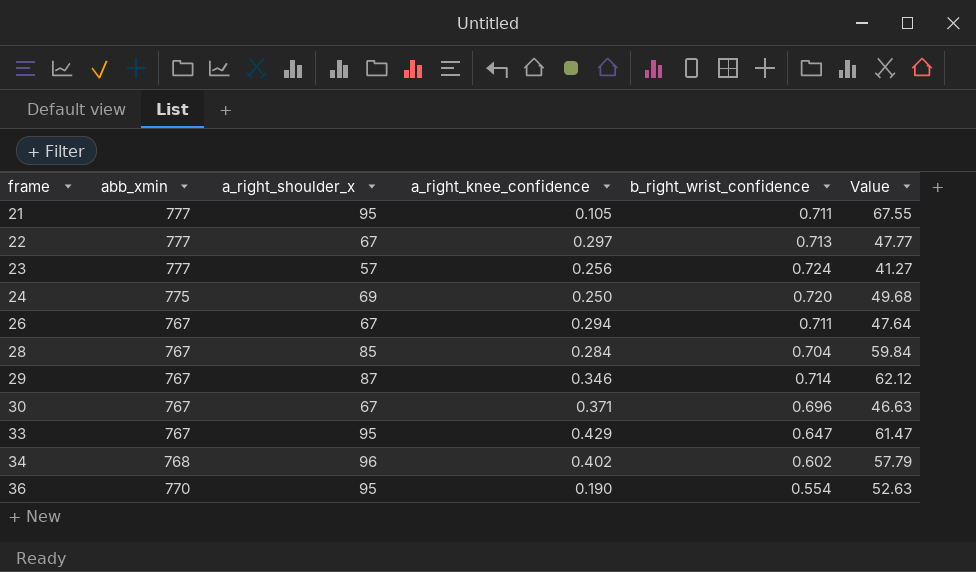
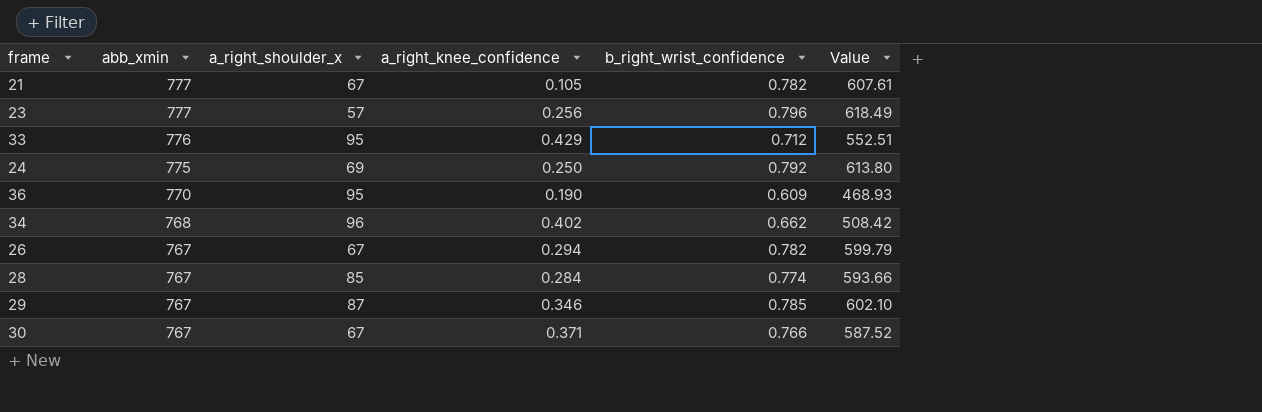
row order: frame ascending -> abb_xmin descending
column Value | formula: [a_right_shoulder_x] * [b_right_wrist_confidence] -> [abb_xmin] * [b_right_wrist_confidence]
row 22: 777 | 67 | 0.297 | 0.713 | 47.77 -> none
21 | a_right_shoulder_x: 95 -> 67
21 | b_right_wrist_confidence: 0.711 -> 0.782
23 | b_right_wrist_confidence: 0.724 -> 0.796
33 | abb_xmin: 767 -> 776
33 | b_right_wrist_confidence: 0.647 -> 0.712
24 | b_right_wrist_confidence: 0.720 -> 0.792
36 | b_right_wrist_confidence: 0.554 -> 0.609
34 | b_right_wrist_confidence: 0.602 -> 0.662
26 | b_right_wrist_confidence: 0.711 -> 0.782
28 | b_right_wrist_confidence: 0.704 -> 0.774
29 | b_right_wrist_confidence: 0.714 -> 0.785
30 | b_right_wrist_confidence: 0.696 -> 0.766

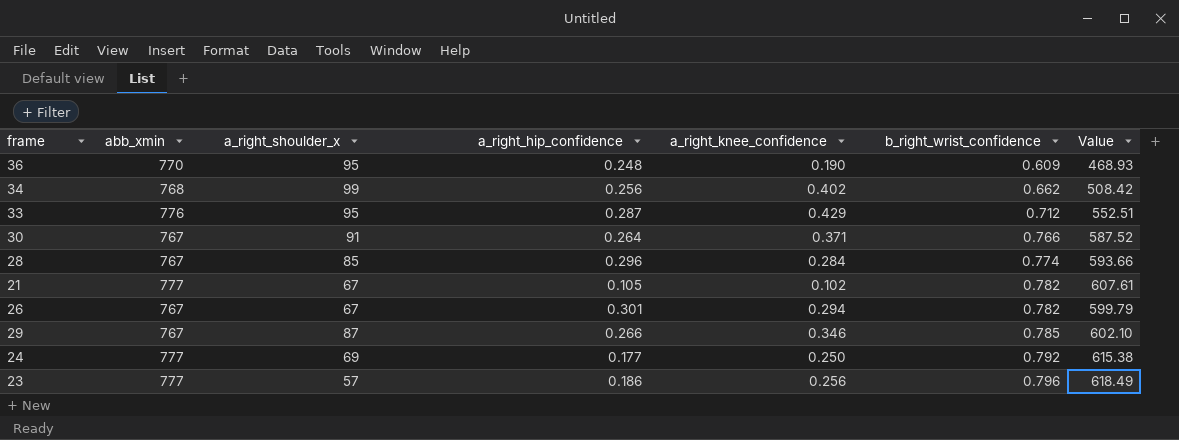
row order: abb_xmin descending -> b_right_wrist_confidence ascending
column a_right_hip_confidence | position: none -> 4
34 | a_right_shoulder_x: 96 -> 99
30 | a_right_shoulder_x: 67 -> 91
21 | a_right_knee_confidence: 0.105 -> 0.102
24 | abb_xmin: 775 -> 777
24 | Value: 613.80 -> 615.38

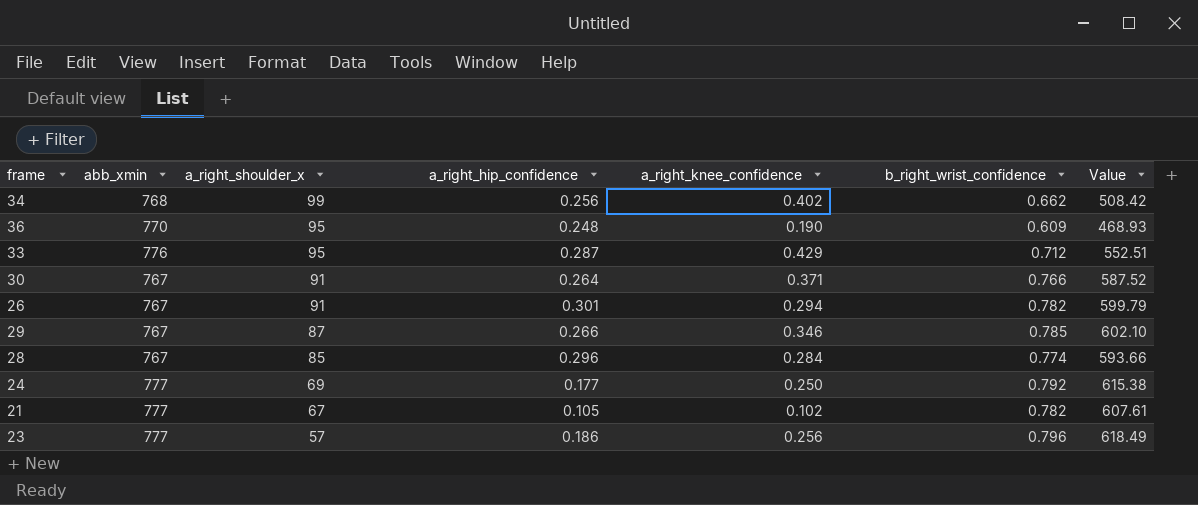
row order: b_right_wrist_confidence ascending -> a_right_shoulder_x descending
26 | a_right_shoulder_x: 67 -> 91

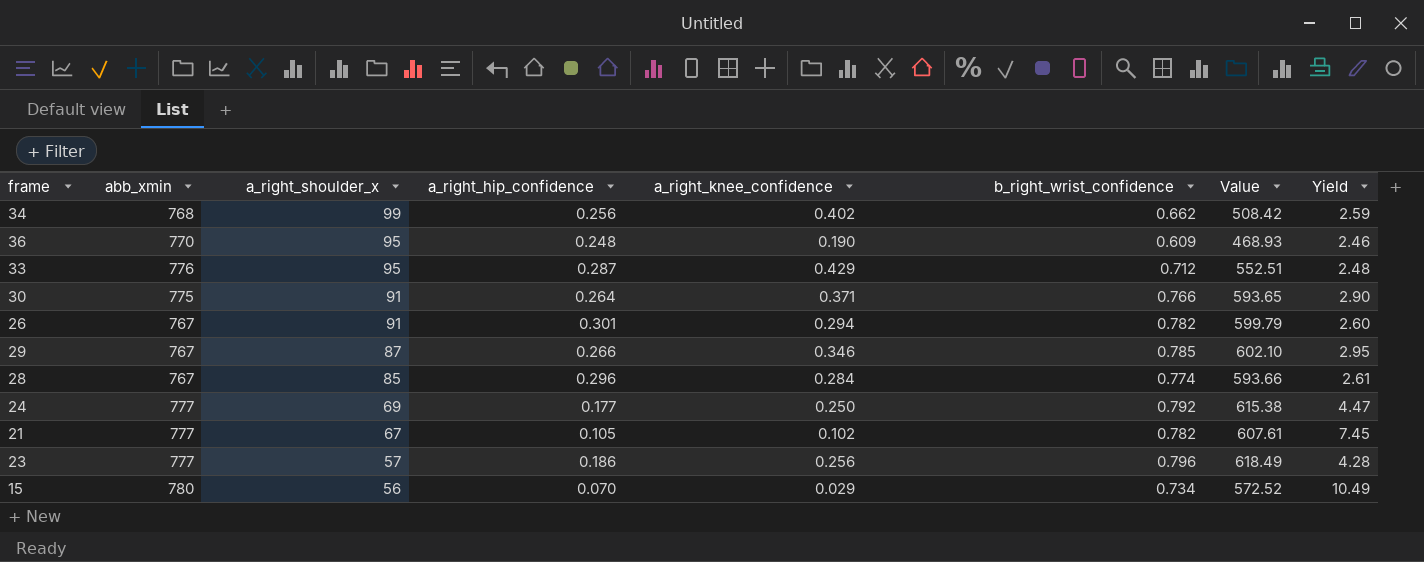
column Yield | formula: none -> [b_right_wrist_confidence] / [a_right_hip_confidence]
30 | abb_xmin: 767 -> 775
30 | Value: 587.52 -> 593.65
row 15: none -> 780 | 56 | 0.070 | 0.029 | 0.734 | 572.52 | 10.49

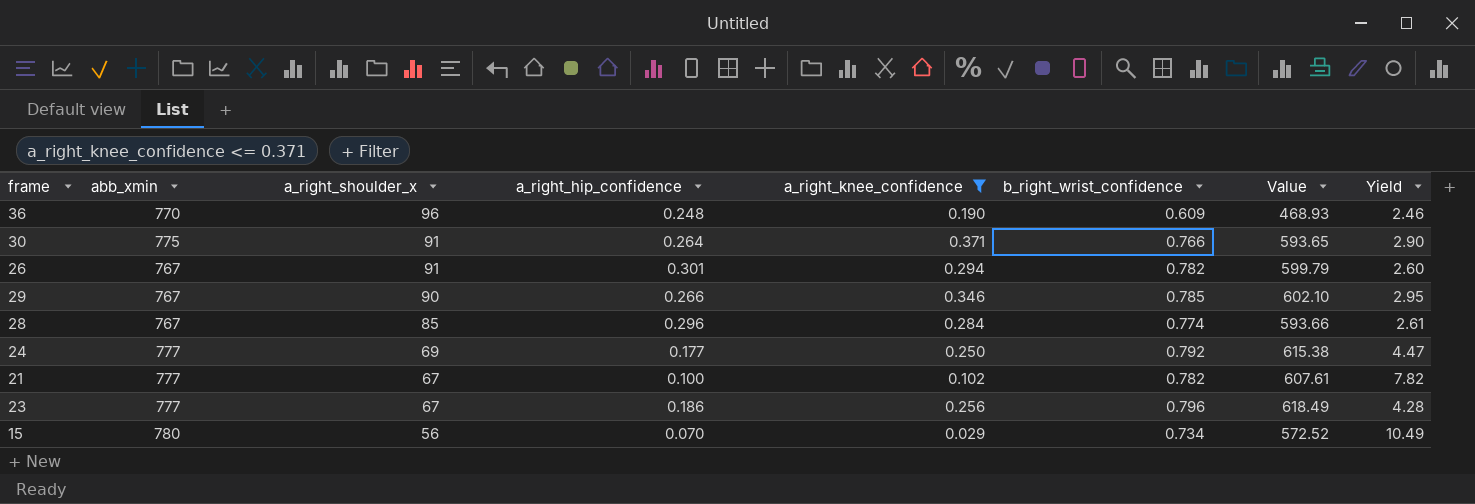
filter: none -> a_right_knee_confidence <= 0.371
36 | a_right_shoulder_x: 95 -> 96
29 | a_right_shoulder_x: 87 -> 90
21 | a_right_hip_confidence: 0.105 -> 0.100
21 | Yield: 7.45 -> 7.82
23 | a_right_shoulder_x: 57 -> 67

